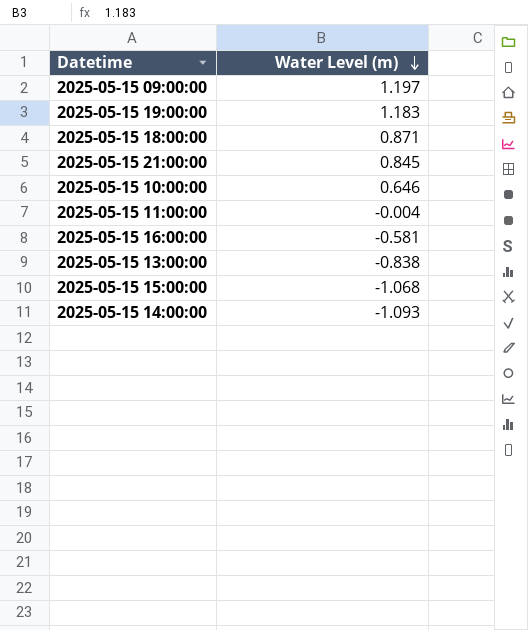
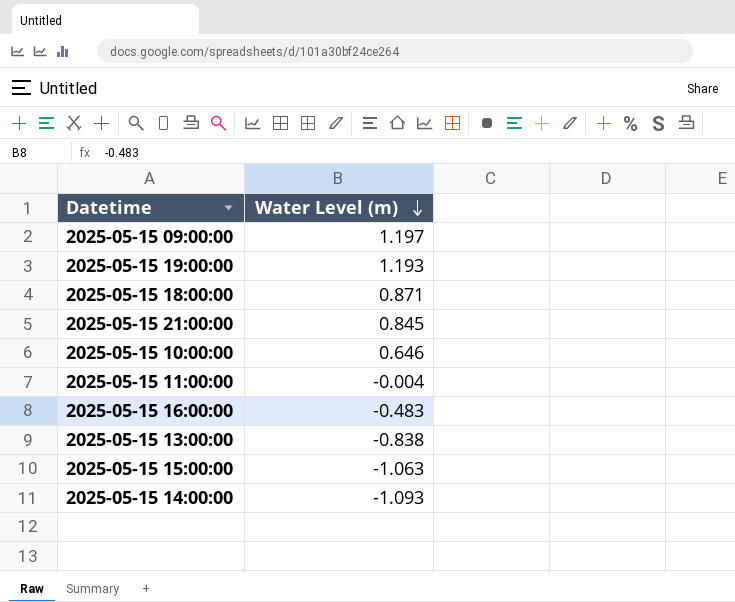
2025-05-15 19:00:00 | Water Level (m): 1.183 -> 1.193
2025-05-15 16:00:00 | Water Level (m): -0.581 -> -0.483
2025-05-15 15:00:00 | Water Level (m): -1.068 -> -1.063

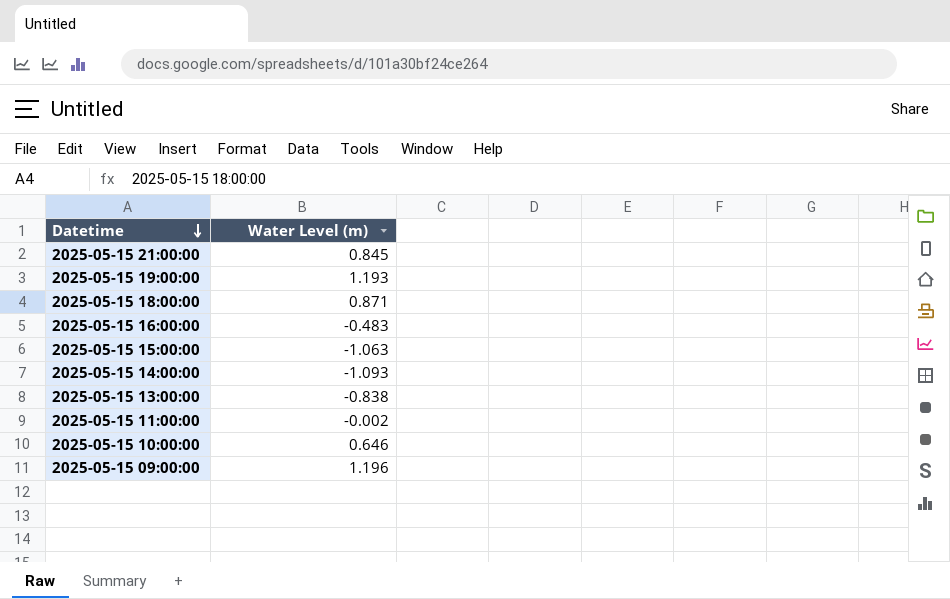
row order: Water Level (m) descending -> Datetime descending
2025-05-15 11:00:00 | Water Level (m): -0.004 -> -0.002
2025-05-15 09:00:00 | Water Level (m): 1.197 -> 1.196

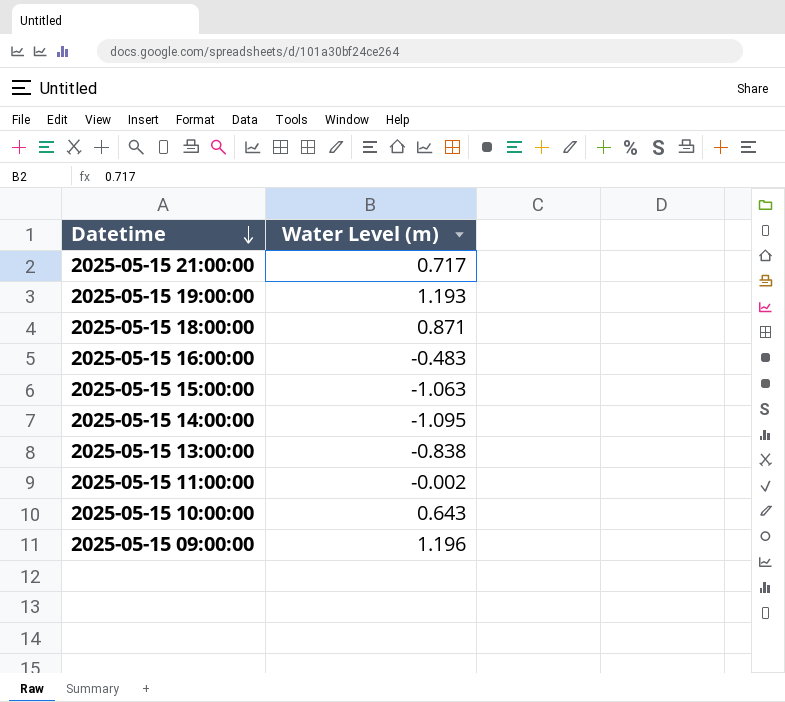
2025-05-15 21:00:00 | Water Level (m): 0.845 -> 0.717
2025-05-15 14:00:00 | Water Level (m): -1.093 -> -1.095
2025-05-15 10:00:00 | Water Level (m): 0.646 -> 0.643

